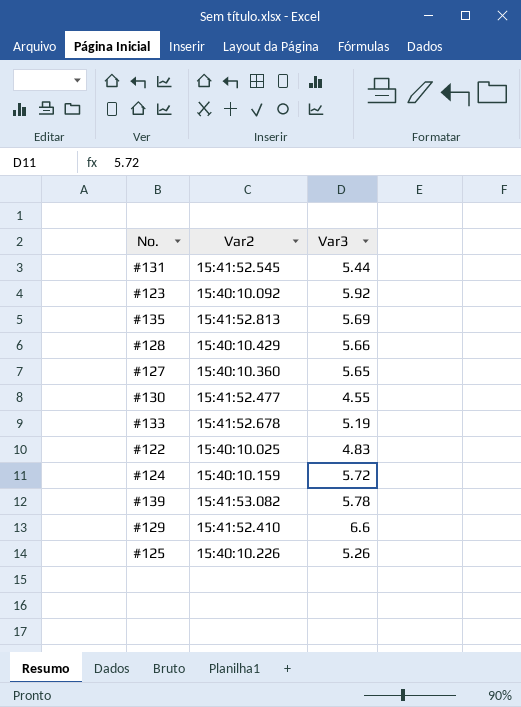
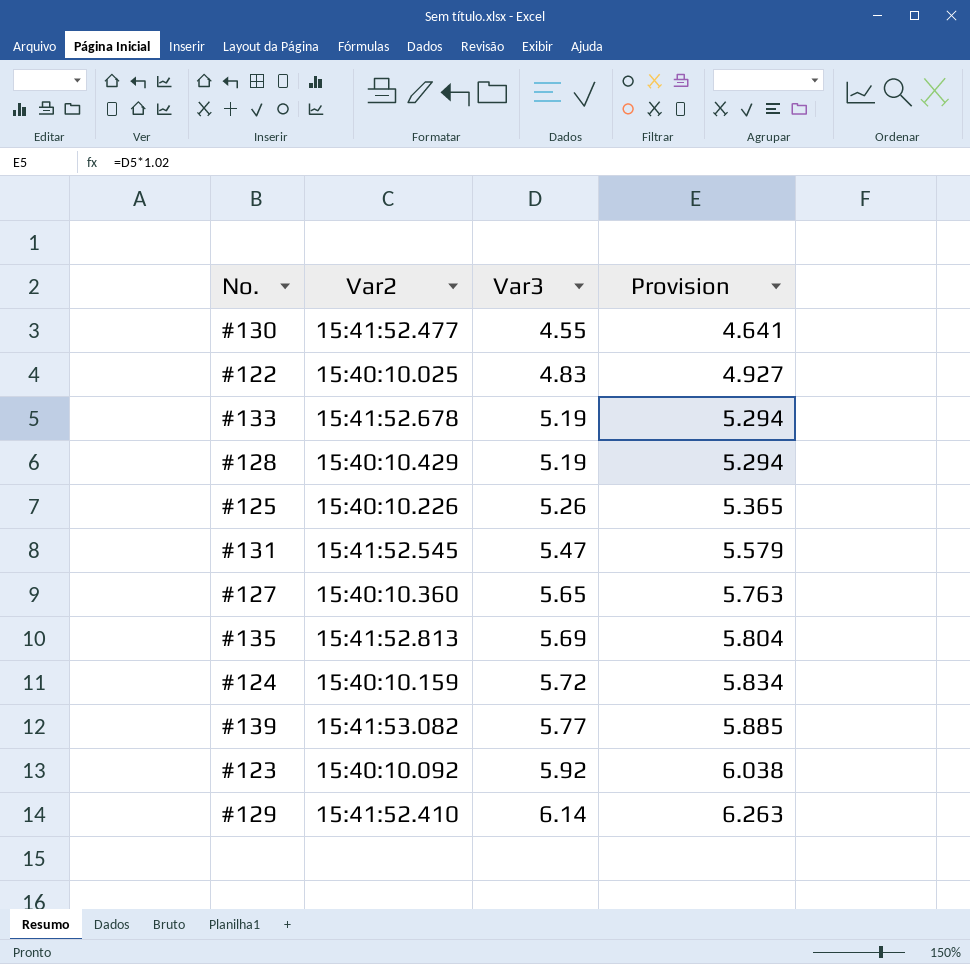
row order: none -> Var3 ascending
column Provision | formula: none -> [Var3] * 1.02
#128 | Var3: 5.66 -> 5.19
#131 | Var3: 5.44 -> 5.47
#139 | Var3: 5.78 -> 5.77
#129 | Var3: 6.6 -> 6.14

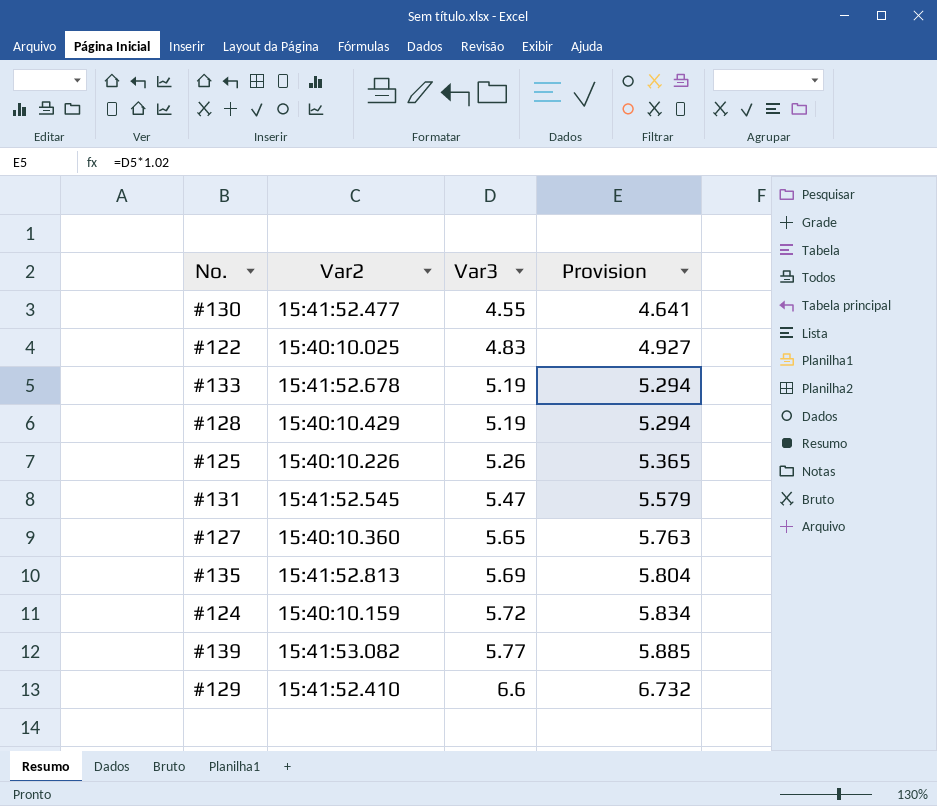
row #123: 15:40:10.092 | 5.92 | 6.038 -> none
#129 | Var3: 6.14 -> 6.6
#129 | Provision: 6.263 -> 6.732

